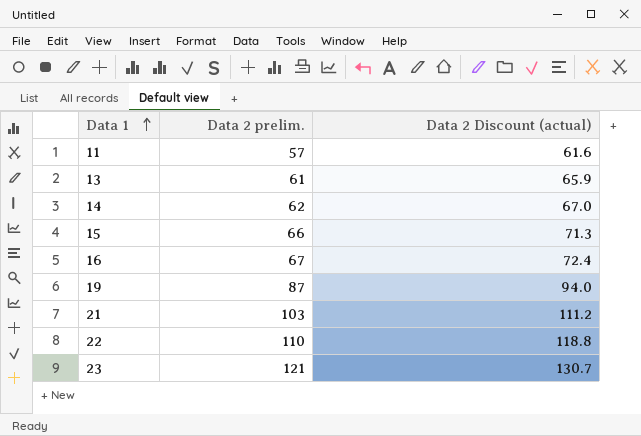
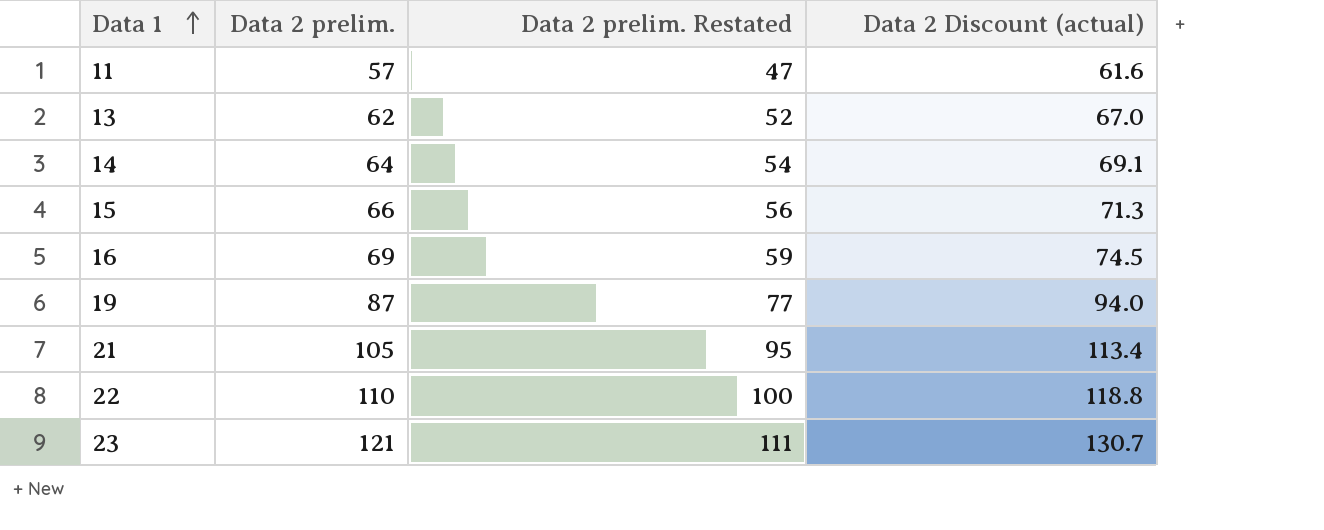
column Data 2 prelim. Restated | formula: none -> [Data 2 prelim.] - 10
13 | Data 2 prelim.: 61 -> 62
13 | Data 2 Discount (actual): 65.9 -> 67.0
14 | Data 2 prelim.: 62 -> 64
14 | Data 2 Discount (actual): 67.0 -> 69.1
16 | Data 2 prelim.: 67 -> 69
16 | Data 2 Discount (actual): 72.4 -> 74.5
21 | Data 2 prelim.: 103 -> 105
21 | Data 2 Discount (actual): 111.2 -> 113.4

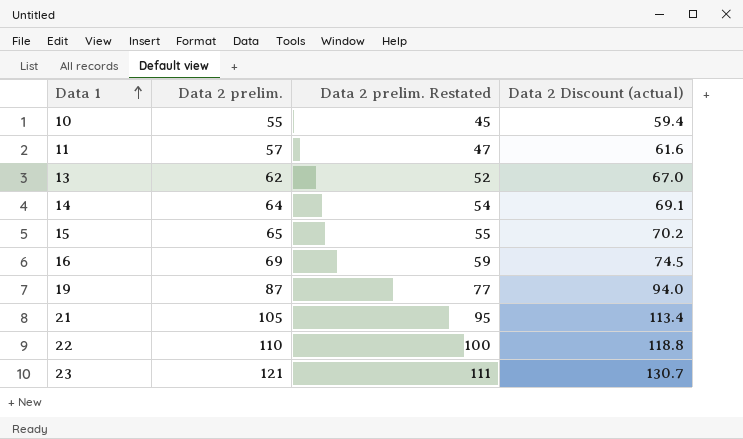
row 10: none -> 55 | 45 | 59.4
15 | Data 2 prelim.: 66 -> 65
15 | Data 2 prelim. Restated: 56 -> 55
15 | Data 2 Discount (actual): 71.3 -> 70.2

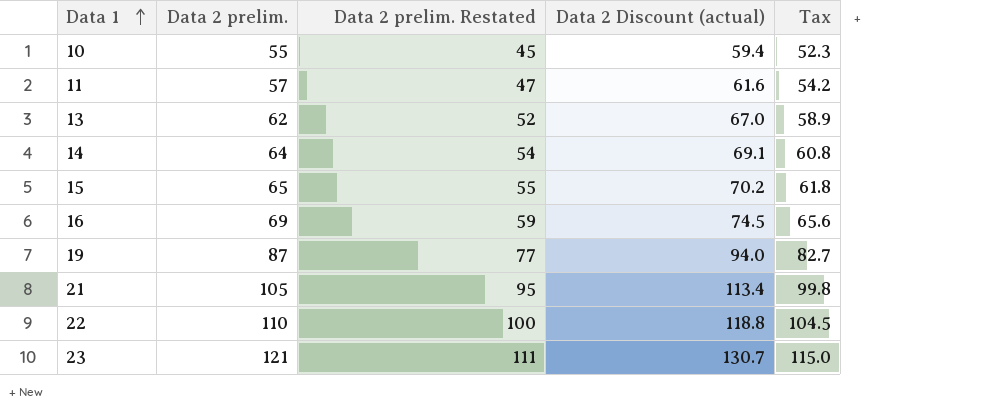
column Tax | formula: none -> [Data 2 prelim.] * 0.95

